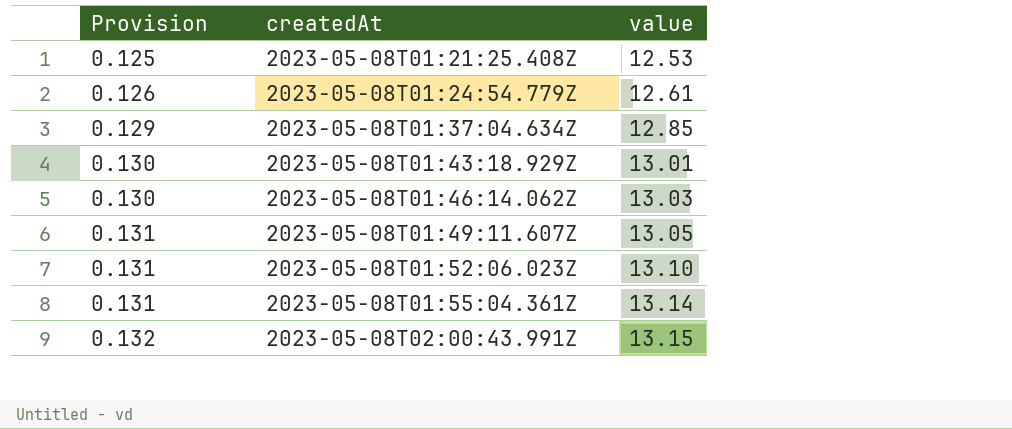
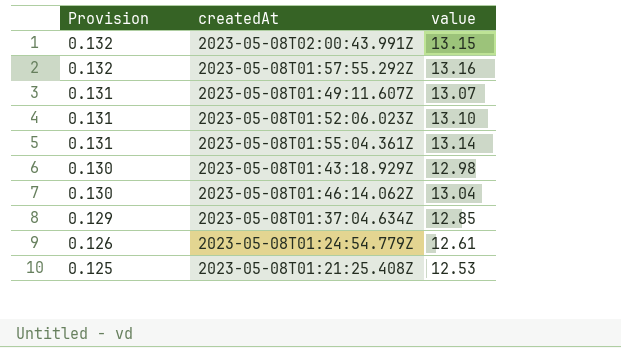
row order: Provision ascending -> Provision descending
row 2023-05-08T01:57:55.292Z: none -> 0.132 | 13.16
2023-05-08T01:49:11.607Z | value: 13.05 -> 13.07
2023-05-08T01:43:18.929Z | value: 13.01 -> 12.98
2023-05-08T01:46:14.062Z | value: 13.03 -> 13.04

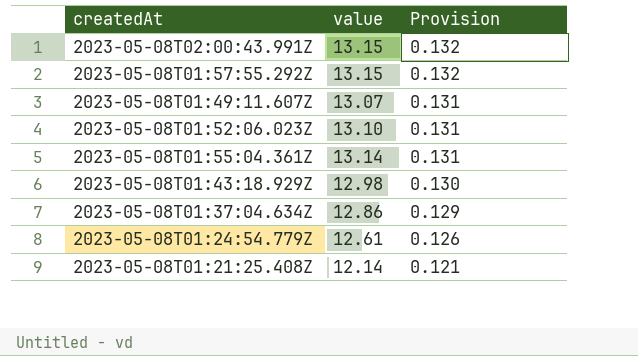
column Provision | position: 1 -> 3
row 2023-05-08T01:46:14.062Z: 0.130 | 13.04 -> none
2023-05-08T01:57:55.292Z | value: 13.16 -> 13.15
2023-05-08T01:37:04.634Z | value: 12.85 -> 12.86
2023-05-08T01:21:25.408Z | value: 12.53 -> 12.14
2023-05-08T01:21:25.408Z | Provision: 0.125 -> 0.121

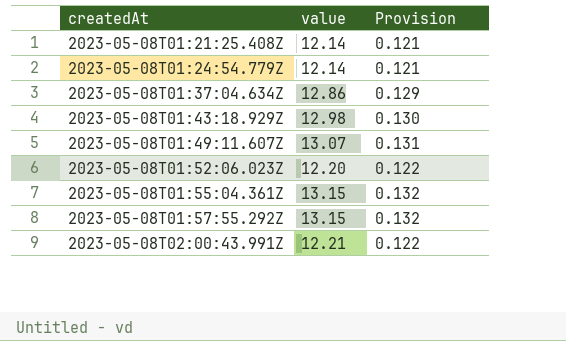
row order: Provision descending -> createdAt ascending
2023-05-08T01:24:54.779Z | value: 12.61 -> 12.14
2023-05-08T01:24:54.779Z | Provision: 0.126 -> 0.121
2023-05-08T01:52:06.023Z | value: 13.10 -> 12.20
2023-05-08T01:52:06.023Z | Provision: 0.131 -> 0.122
2023-05-08T01:55:04.361Z | value: 13.14 -> 13.15
2023-05-08T01:55:04.361Z | Provision: 0.131 -> 0.132
2023-05-08T02:00:43.991Z | value: 13.15 -> 12.21
2023-05-08T02:00:43.991Z | Provision: 0.132 -> 0.122

